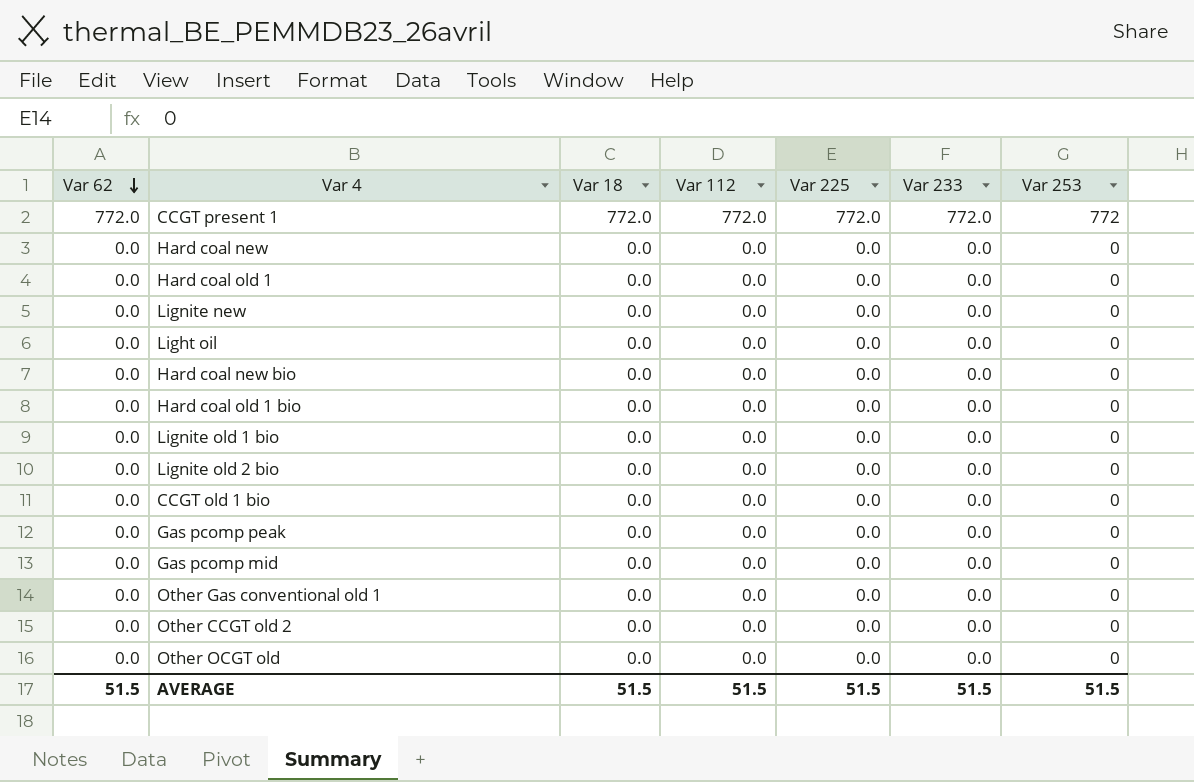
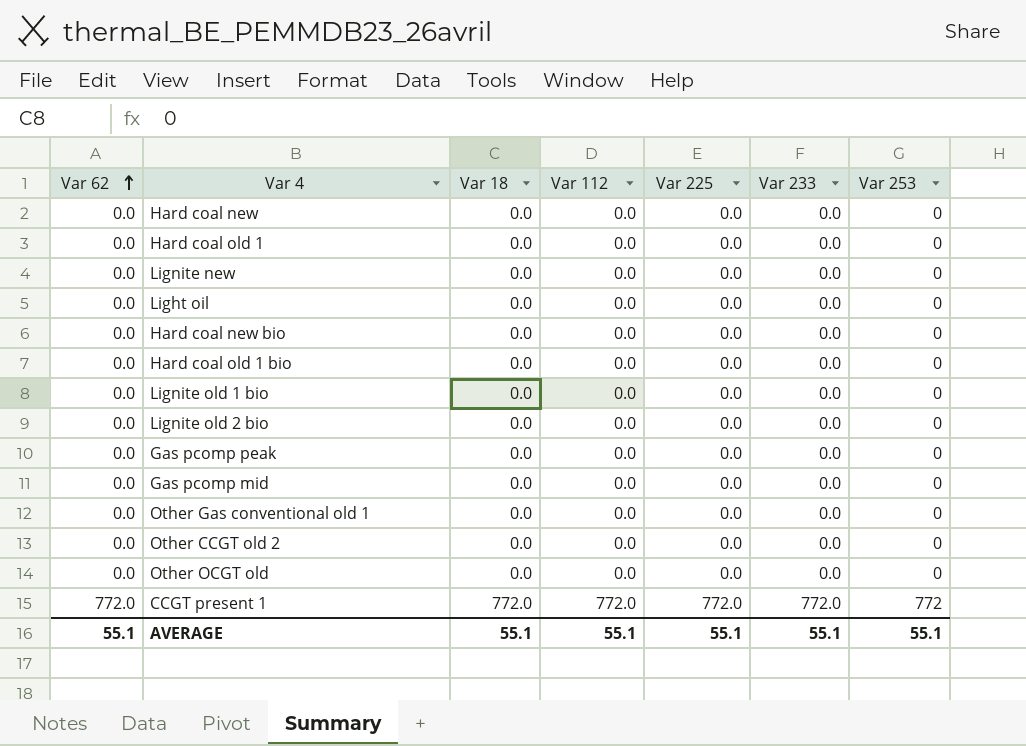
row order: Var 62 descending -> Var 62 ascending
row CCGT old 1 bio: 0.0 | 0.0 | 0.0 | 0.0 | 0.0 | 0 -> none
AVERAGE | Var 62: 51.5 -> 55.1
AVERAGE | Var 18: 51.5 -> 55.1
AVERAGE | Var 112: 51.5 -> 55.1
AVERAGE | Var 225: 51.5 -> 55.1
AVERAGE | Var 233: 51.5 -> 55.1
AVERAGE | Var 253: 51.5 -> 55.1

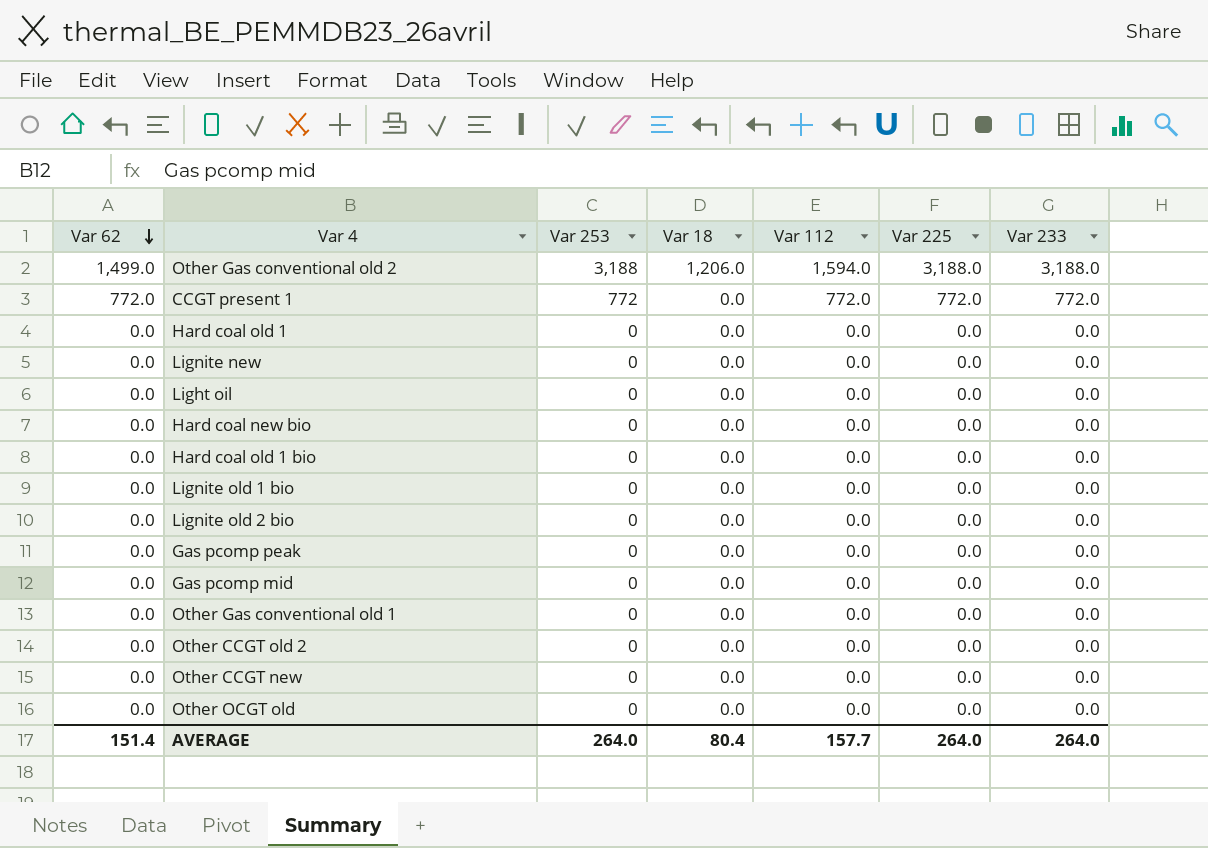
row order: Var 62 ascending -> Var 62 descending
column Var 253 | position: 7 -> 3
row Hard coal new: 0.0 | 0.0 | 0.0 | 0.0 | 0.0 | 0 -> none
row Other Gas conventional old 2: none -> 1,499.0 | 3,188 | 1,206.0 | 1,594.0 | 3,188.0 | 3,188.0
CCGT present 1 | Var 18: 772.0 -> 0.0
row Other CCGT new: none -> 0.0 | 0 | 0.0 | 0.0 | 0.0 | 0.0
AVERAGE | Var 62: 55.1 -> 151.4
AVERAGE | Var 253: 55.1 -> 264.0
AVERAGE | Var 18: 55.1 -> 80.4
AVERAGE | Var 112: 55.1 -> 157.7
AVERAGE | Var 225: 55.1 -> 264.0
AVERAGE | Var 233: 55.1 -> 264.0

